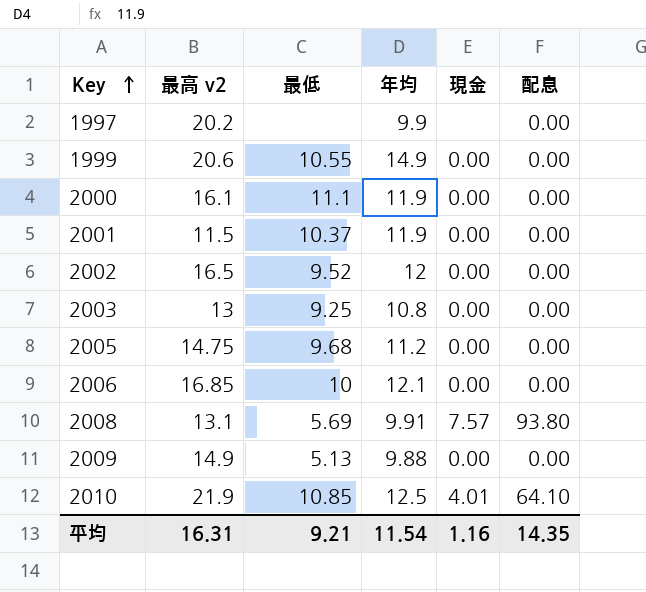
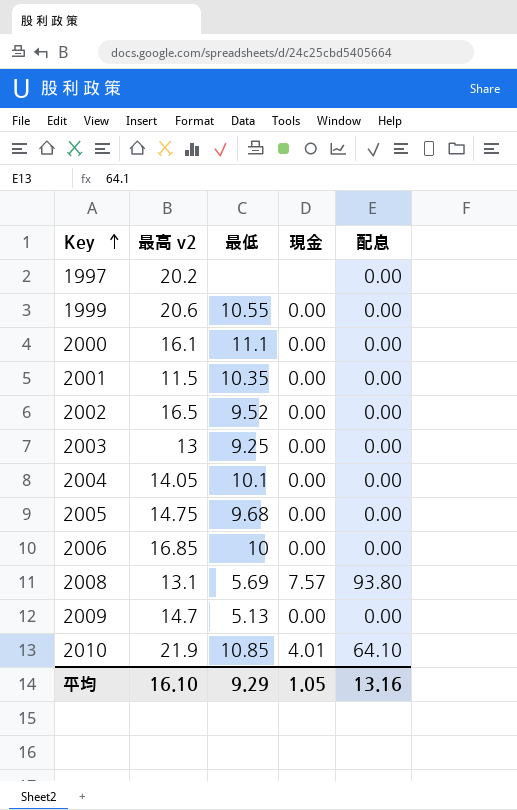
column 年均 | position: 4 -> none
2001 | 最低: 10.37 -> 10.35
row 2004: none -> 14.05 | 10.1 | 0.00 | 0.00
2009 | 最高 v2: 14.9 -> 14.7
平均 | 最高 v2: 16.31 -> 16.10
平均 | 最低: 9.21 -> 9.29
平均 | 現金: 1.16 -> 1.05
平均 | 配息: 14.35 -> 13.16

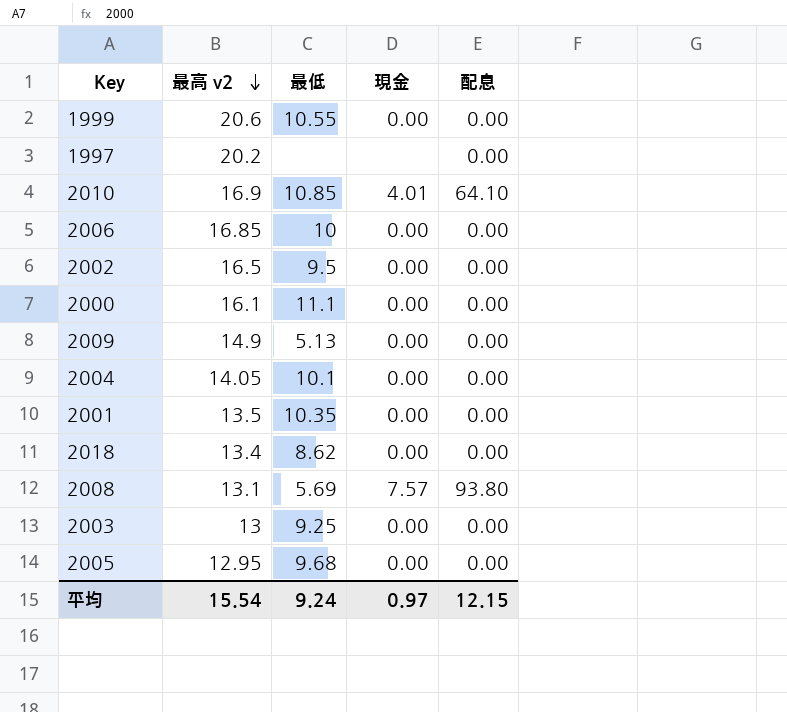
row order: Key ascending -> 最高 v2 descending
2010 | 最高 v2: 21.9 -> 16.9
2002 | 最低: 9.52 -> 9.5
2009 | 最高 v2: 14.7 -> 14.9
2001 | 最高 v2: 11.5 -> 13.5
row 2018: none -> 13.4 | 8.62 | 0.00 | 0.00
2005 | 最高 v2: 14.75 -> 12.95
平均 | 最高 v2: 16.10 -> 15.54
平均 | 最低: 9.29 -> 9.24
平均 | 現金: 1.05 -> 0.97
平均 | 配息: 13.16 -> 12.15

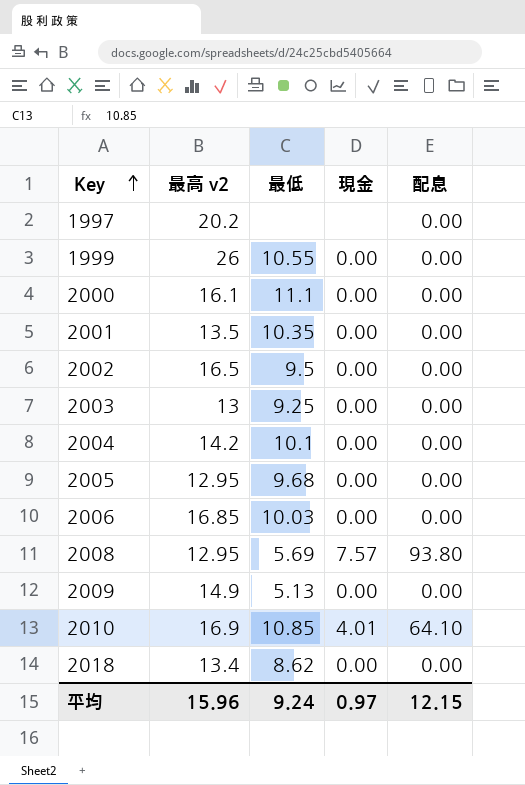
row order: 最高 v2 descending -> Key ascending
1999 | 最高 v2: 20.6 -> 26
2004 | 最高 v2: 14.05 -> 14.2
2006 | 最低: 10 -> 10.03
2008 | 最高 v2: 13.1 -> 12.95
平均 | 最高 v2: 15.54 -> 15.96

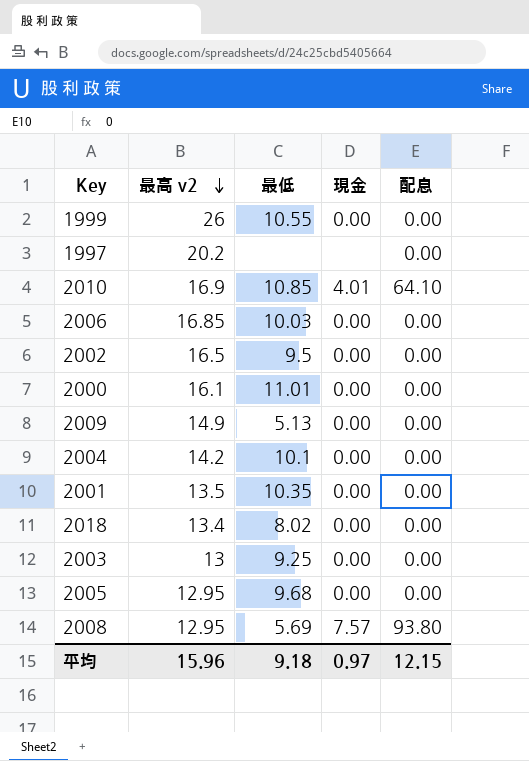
row order: Key ascending -> 最高 v2 descending
2000 | 最低: 11.1 -> 11.01
2018 | 最低: 8.62 -> 8.02
平均 | 最低: 9.24 -> 9.18

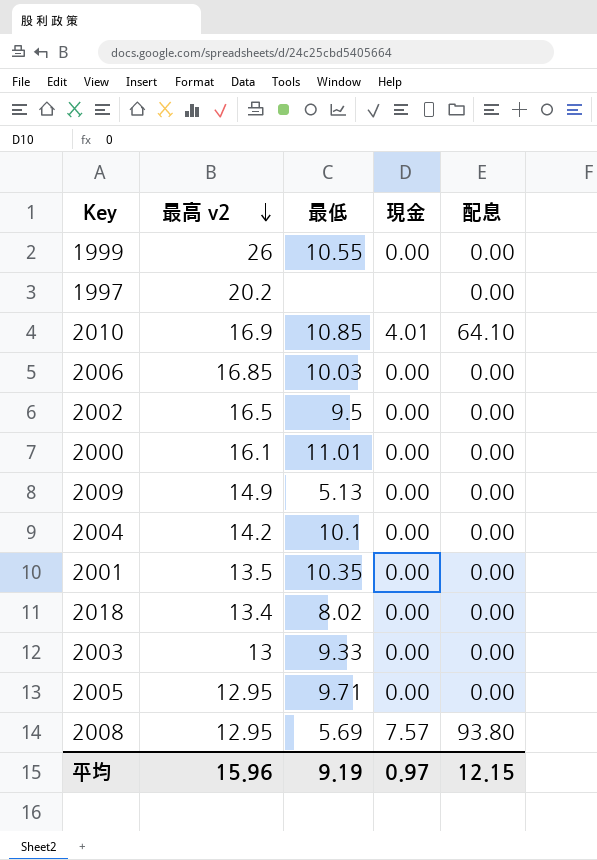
2003 | 最低: 9.25 -> 9.33
2005 | 最低: 9.68 -> 9.71
平均 | 最低: 9.18 -> 9.19

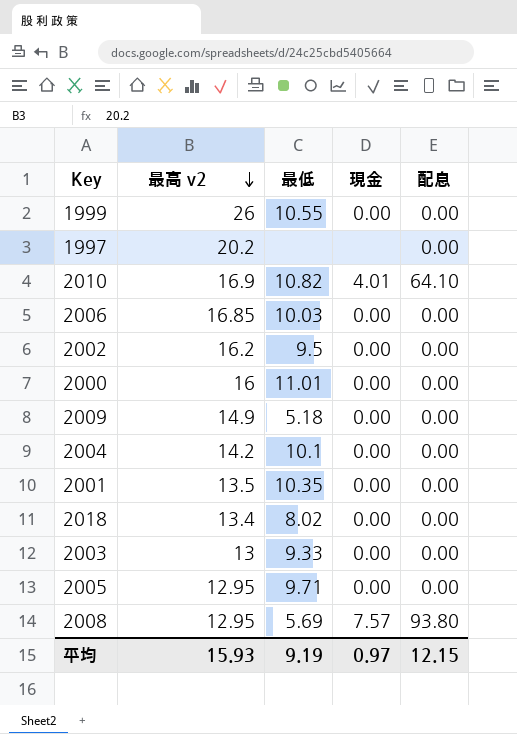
2010 | 最低: 10.85 -> 10.82
2002 | 最高 v2: 16.5 -> 16.2
2000 | 最高 v2: 16.1 -> 16
2009 | 最低: 5.13 -> 5.18
平均 | 最高 v2: 15.96 -> 15.93

